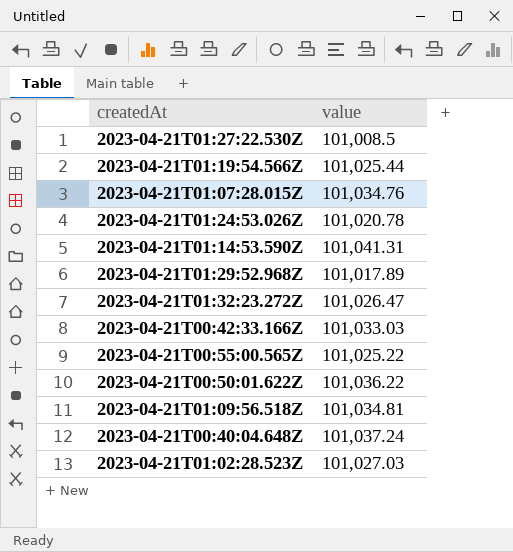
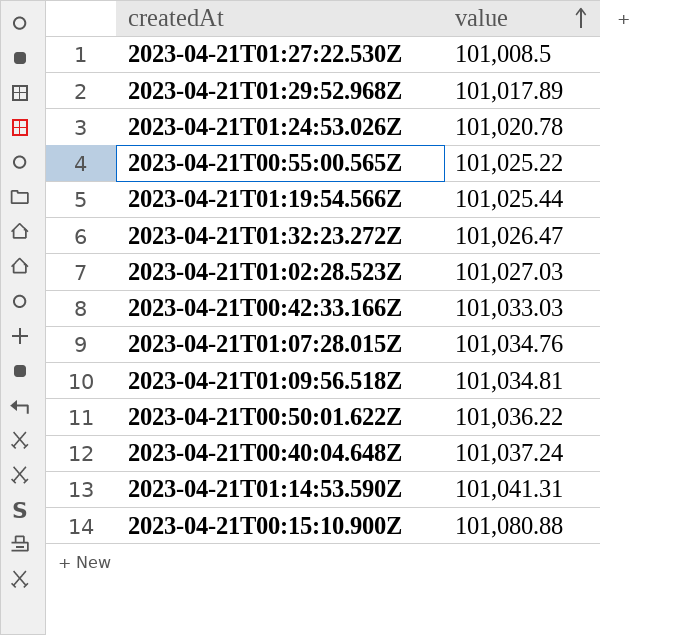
row order: none -> value ascending
row 2023-04-21T00:15:10.900Z: none -> 101,080.88

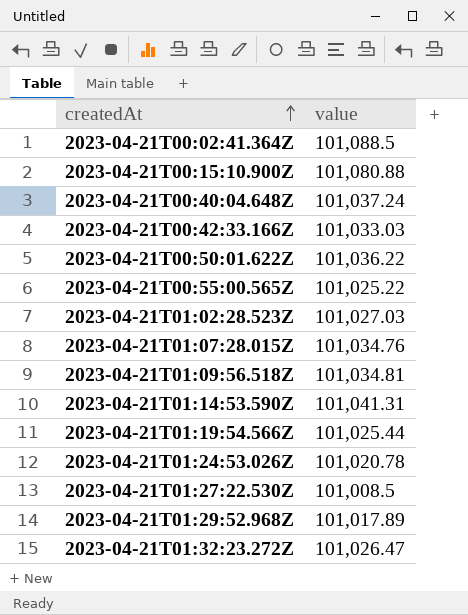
row order: value ascending -> createdAt ascending
row 2023-04-21T00:02:41.364Z: none -> 101,088.5

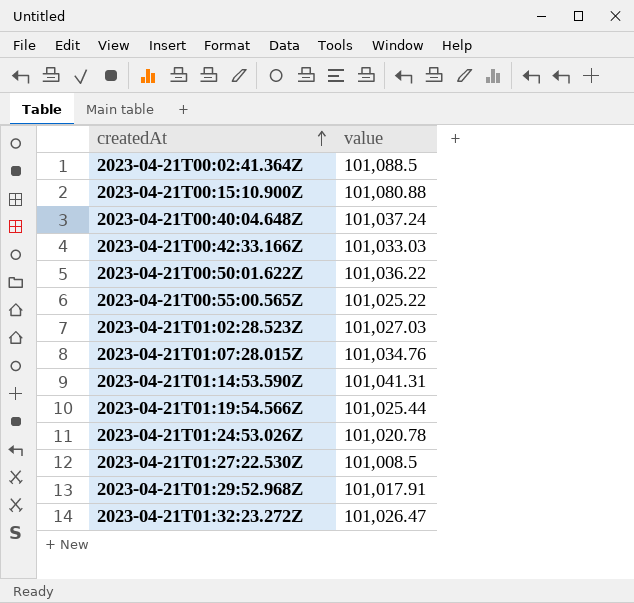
row 2023-04-21T01:09:56.518Z: 101,034.81 -> none
2023-04-21T01:29:52.968Z | value: 101,017.89 -> 101,017.91

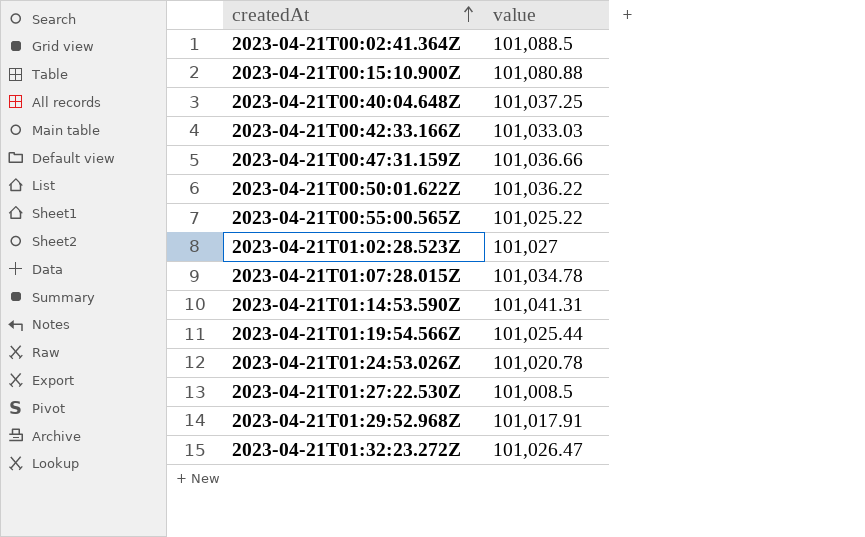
2023-04-21T00:40:04.648Z | value: 101,037.24 -> 101,037.25
row 2023-04-21T00:47:31.159Z: none -> 101,036.66
2023-04-21T01:02:28.523Z | value: 101,027.03 -> 101,027
2023-04-21T01:07:28.015Z | value: 101,034.76 -> 101,034.78

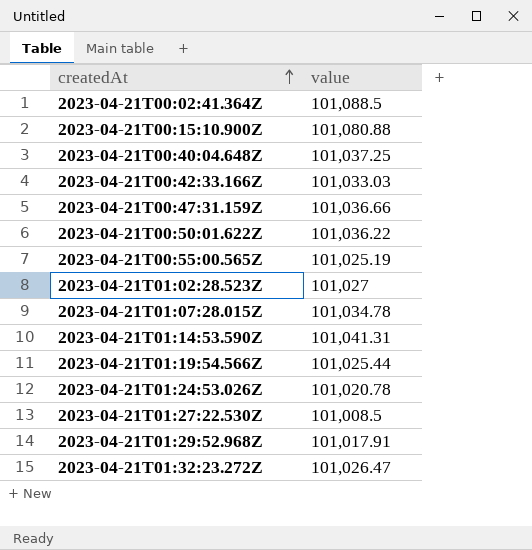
2023-04-21T00:55:00.565Z | value: 101,025.22 -> 101,025.19

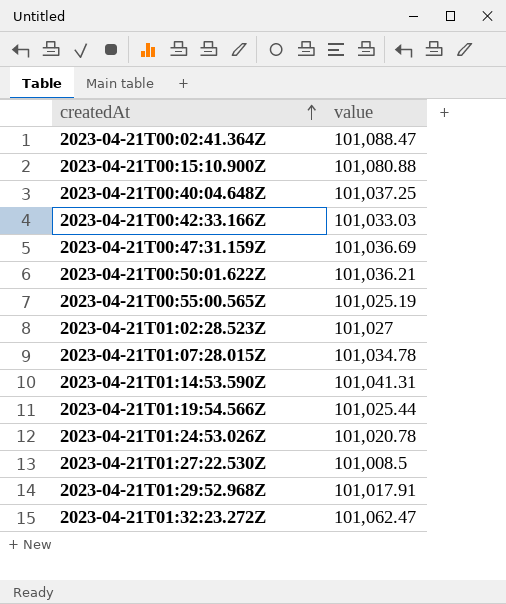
2023-04-21T00:02:41.364Z | value: 101,088.5 -> 101,088.47
2023-04-21T00:47:31.159Z | value: 101,036.66 -> 101,036.69
2023-04-21T00:50:01.622Z | value: 101,036.22 -> 101,036.21
2023-04-21T01:32:23.272Z | value: 101,026.47 -> 101,062.47

